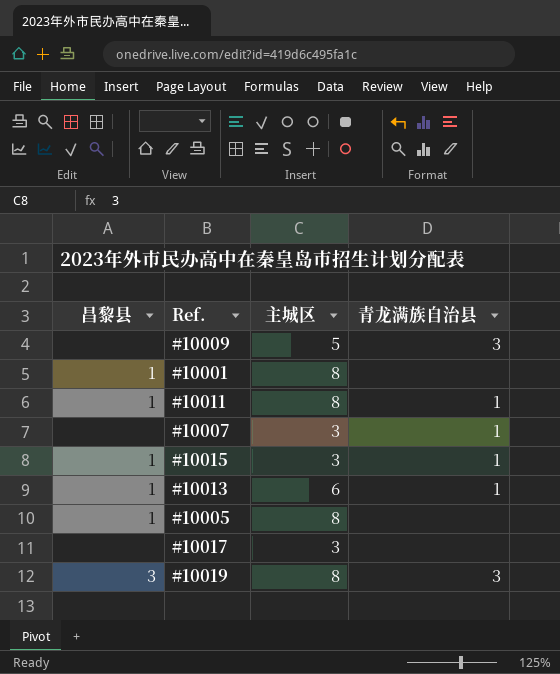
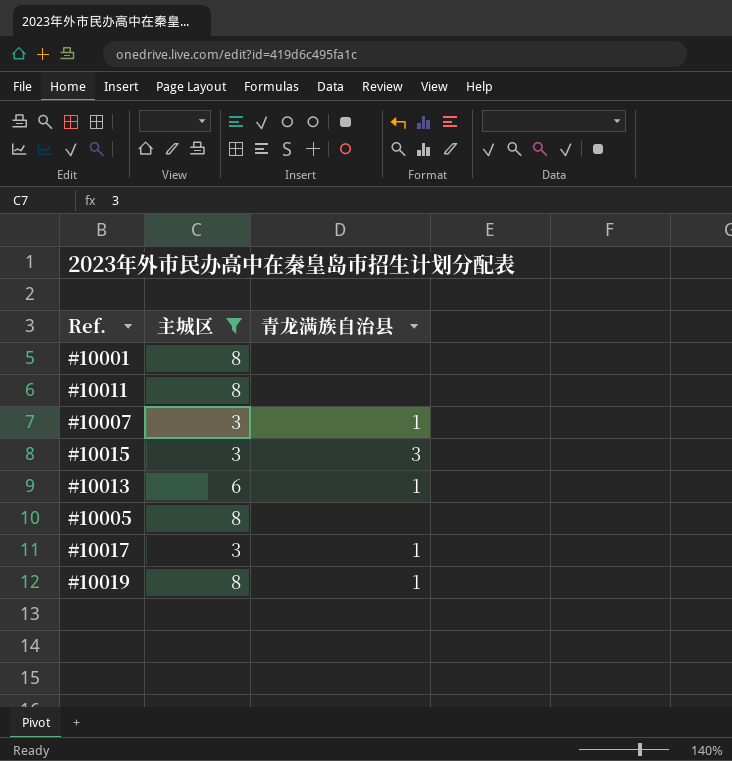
filter: none -> 主城区 != 5
column 昌黎县 | position: 1 -> none
#10011 | 青龙满族自治县: 1 -> none
#10015 | 青龙满族自治县: 1 -> 3
#10017 | 青龙满族自治县: none -> 1
#10019 | 青龙满族自治县: 3 -> 1

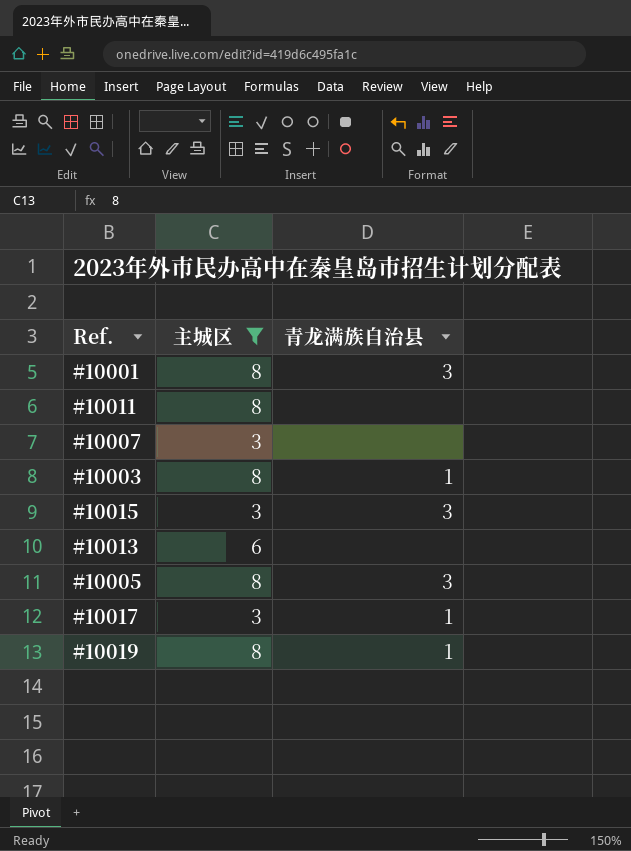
#10001 | 青龙满族自治县: none -> 3
#10007 | 青龙满族自治县: 1 -> none
row #10003: none -> 8 | 1
#10013 | 青龙满族自治县: 1 -> none
#10005 | 青龙满族自治县: none -> 3

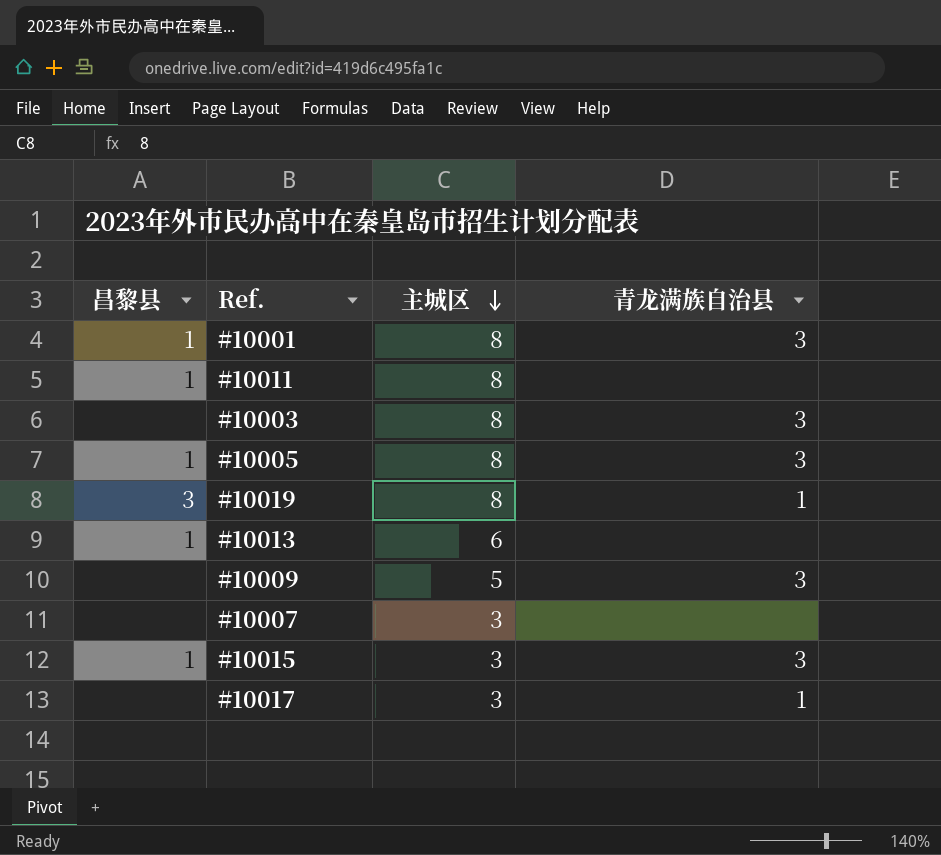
filter: 主城区 != 5 -> none
row order: none -> 主城区 descending
column 昌黎县 | position: none -> 1
#10003 | 青龙满族自治县: 1 -> 3

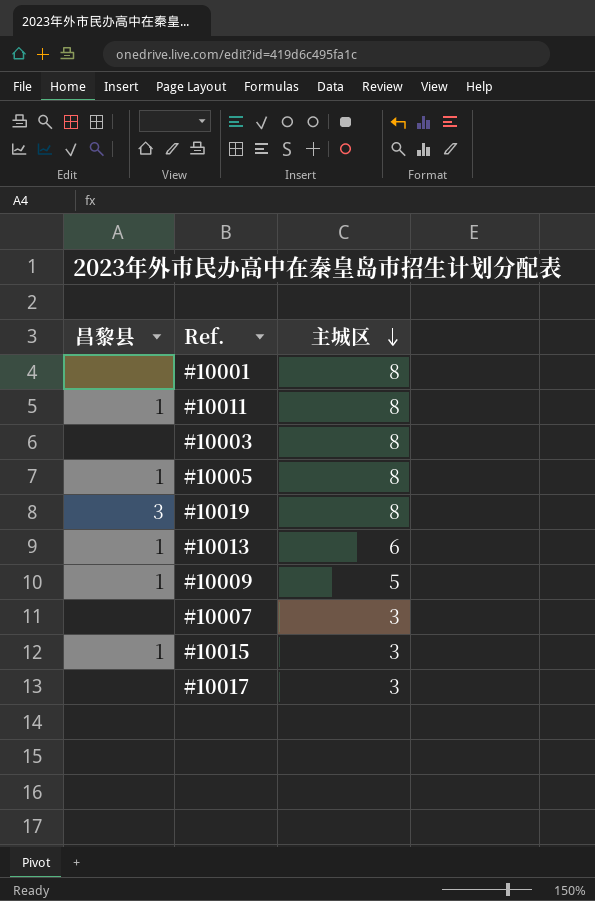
column 青龙满族自治县 | position: 4 -> none
#10001 | 昌黎县: 1 -> none
#10009 | 昌黎县: none -> 1

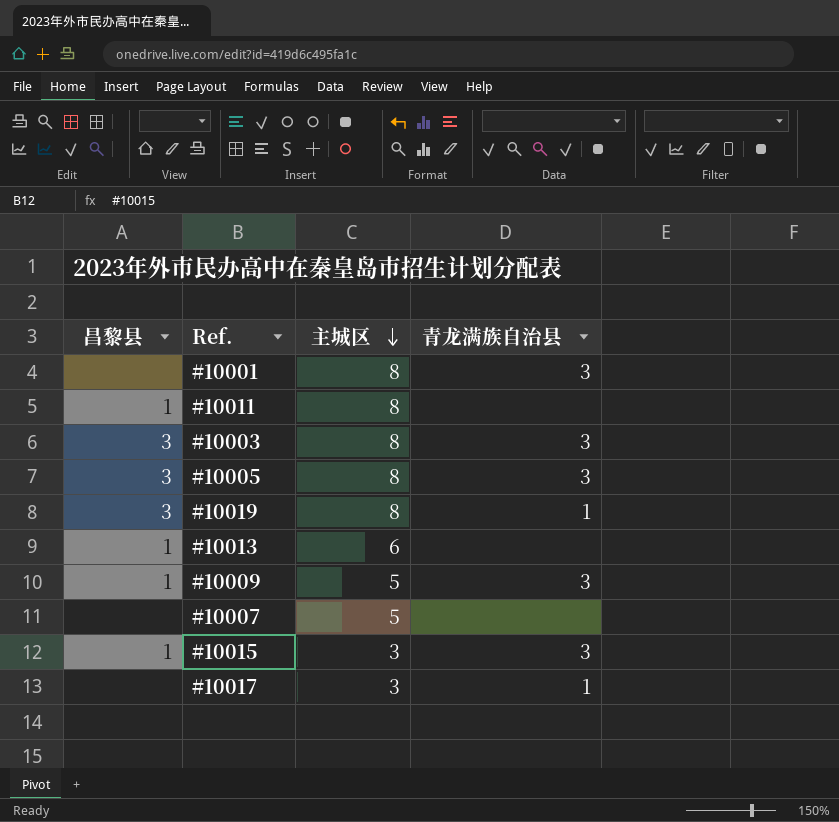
column 青龙满族自治县 | position: none -> 4
#10003 | 昌黎县: none -> 3
#10005 | 昌黎县: 1 -> 3
#10007 | 主城区: 3 -> 5

